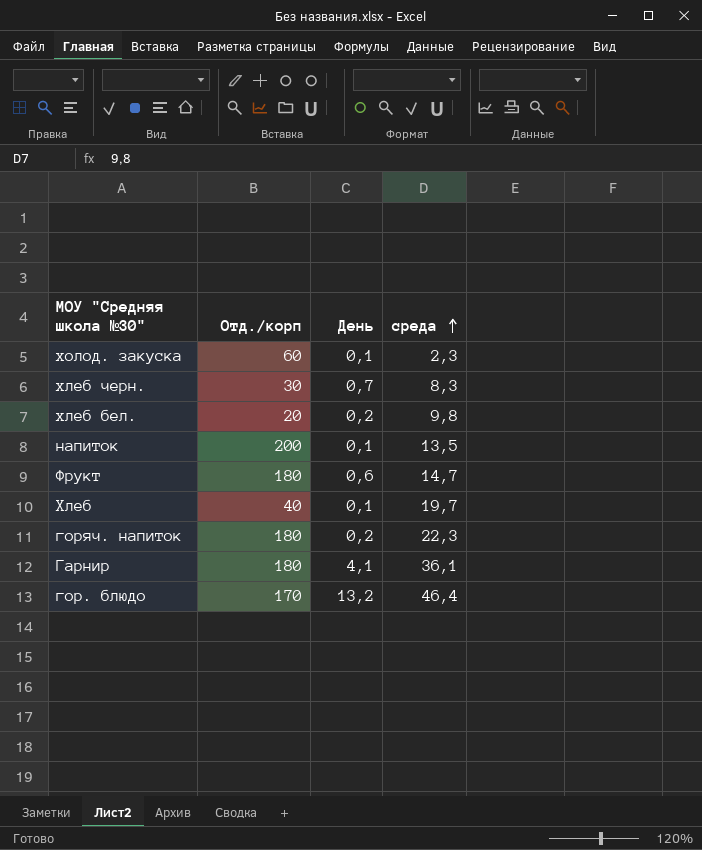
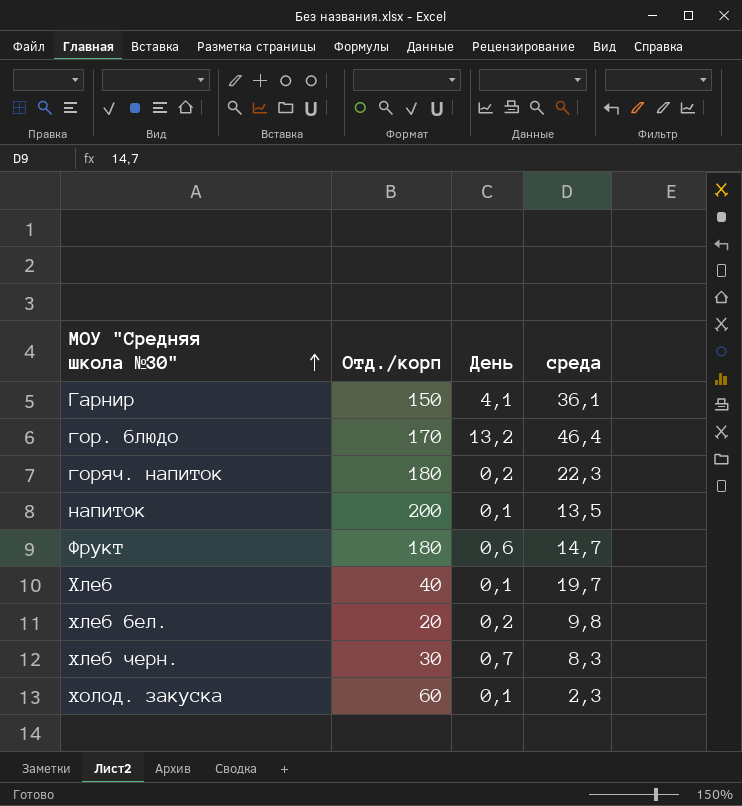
row order: среда ascending -> МОУ "Средняя школа №30" ascending
Гарнир | Отд./корп: 180 -> 150

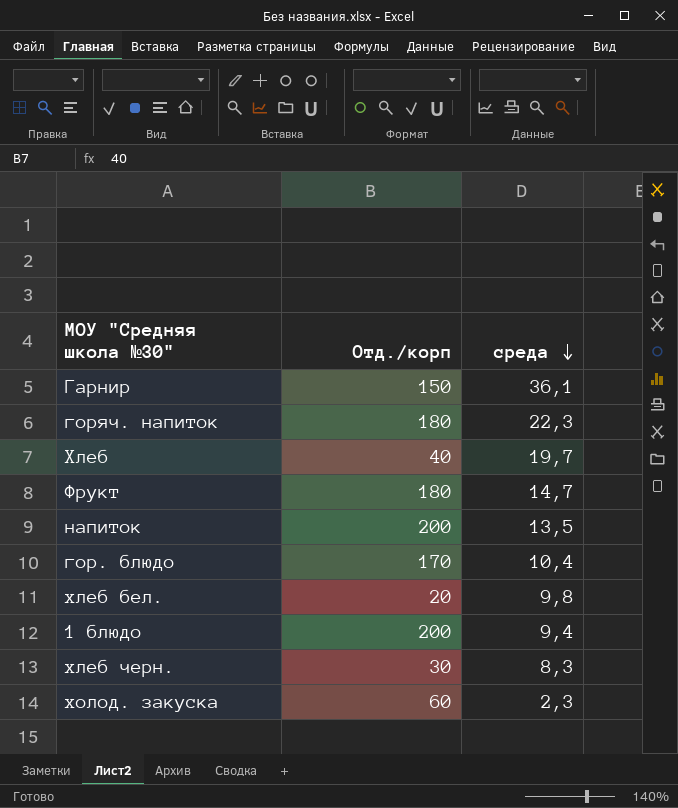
row order: МОУ "Средняя школа №30" ascending -> среда descending
column День | position: 3 -> none
гор. блюдо | среда: 46,4 -> 10,4
row 1 блюдо: none -> 200 | 9,4

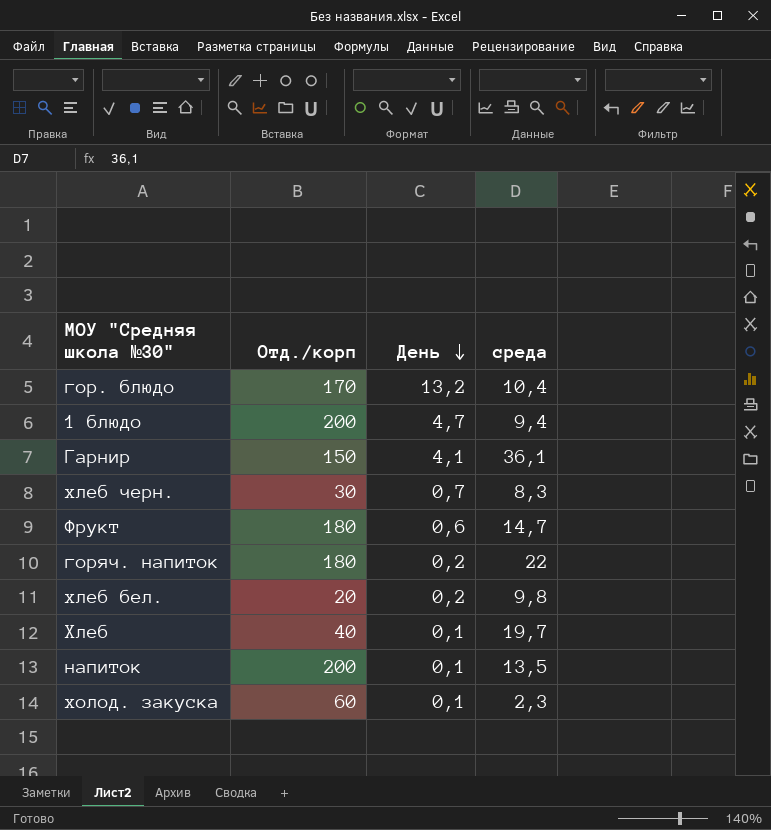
row order: среда descending -> День descending
column День | position: none -> 3
горяч. напиток | среда: 22,3 -> 22

